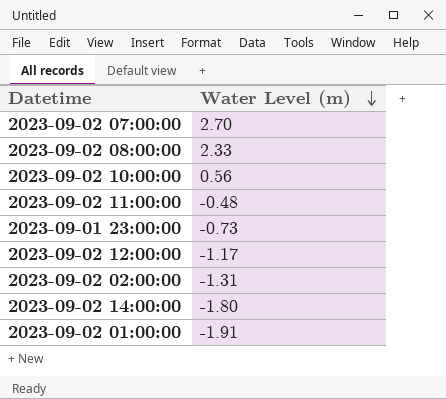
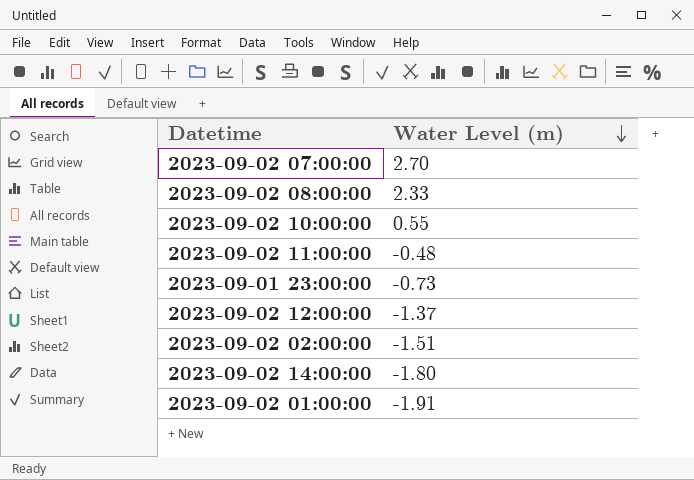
2023-09-02 10:00:00 | Water Level (m): 0.56 -> 0.55
2023-09-02 12:00:00 | Water Level (m): -1.17 -> -1.37
2023-09-02 02:00:00 | Water Level (m): -1.31 -> -1.51

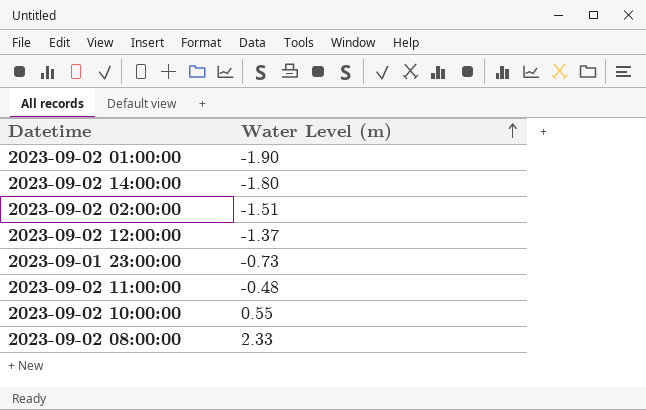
row order: Water Level (m) descending -> Water Level (m) ascending
row 2023-09-02 07:00:00: 2.70 -> none
2023-09-02 01:00:00 | Water Level (m): -1.91 -> -1.90

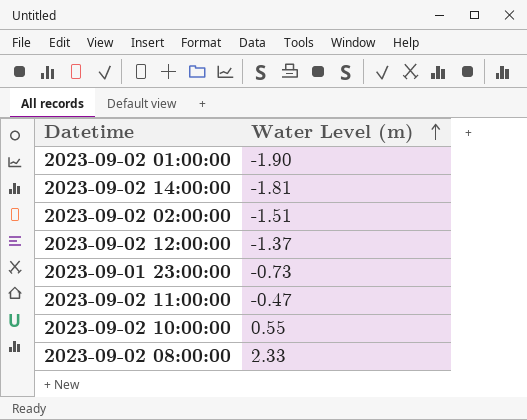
2023-09-02 14:00:00 | Water Level (m): -1.80 -> -1.81
2023-09-02 11:00:00 | Water Level (m): -0.48 -> -0.47

